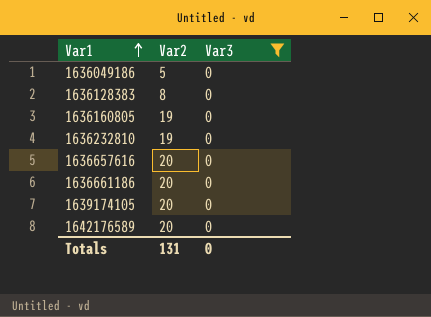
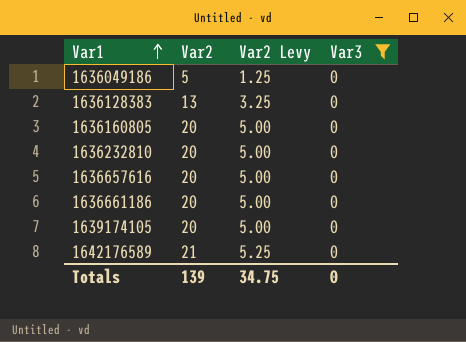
column Var2 Levy | formula: none -> [Var2] * 0.25
1636128383 | Var2: 8 -> 13
1636160805 | Var2: 19 -> 20
1636232810 | Var2: 19 -> 20
1642176589 | Var2: 20 -> 21
Totals | Var2: 131 -> 139

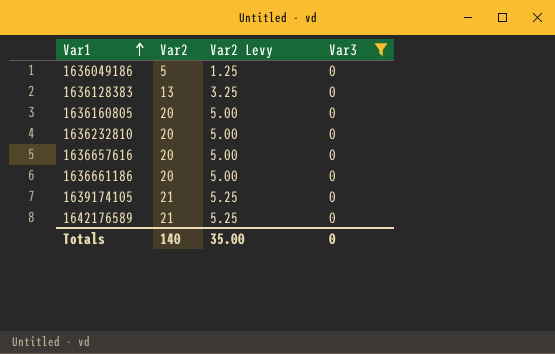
1639174105 | Var2: 20 -> 21
1639174105 | Var2 Levy: 5.00 -> 5.25
Totals | Var2: 139 -> 140
Totals | Var2 Levy: 34.75 -> 35.00

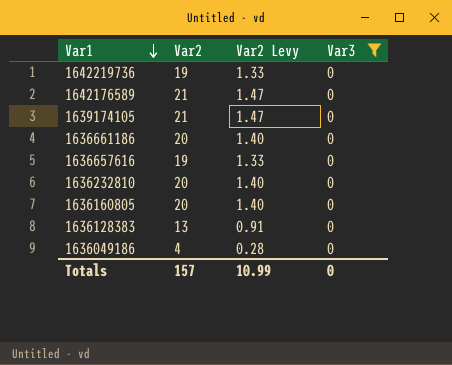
row order: Var1 ascending -> Var1 descending
column Var2 Levy | formula: [Var2] * 0.25 -> [Var2] * 0.07
row 1642219736: none -> 19 | 1.33 | 0
1636657616 | Var2: 20 -> 19
1636049186 | Var2: 5 -> 4
Totals | Var2: 140 -> 157
Totals | Var2 Levy: 35.00 -> 10.99

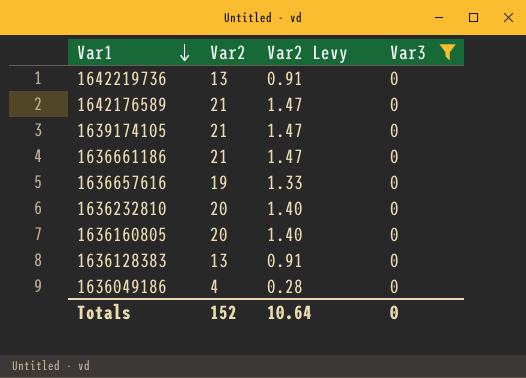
1642219736 | Var2: 19 -> 13
1642219736 | Var2 Levy: 1.33 -> 0.91
1636661186 | Var2: 20 -> 21
1636661186 | Var2 Levy: 1.40 -> 1.47
Totals | Var2: 157 -> 152
Totals | Var2 Levy: 10.99 -> 10.64

